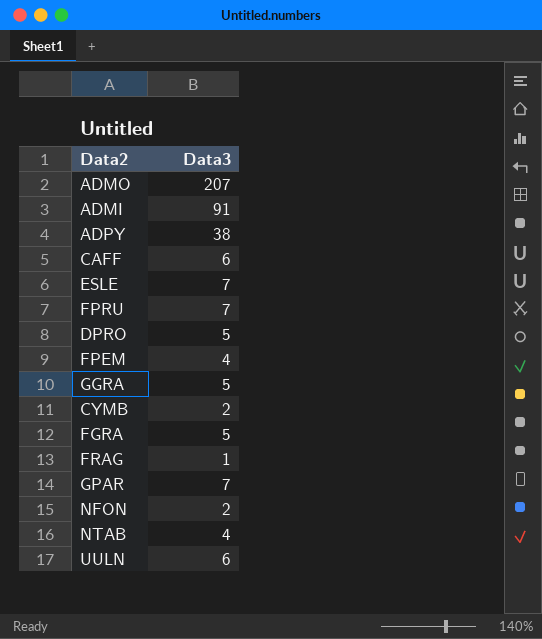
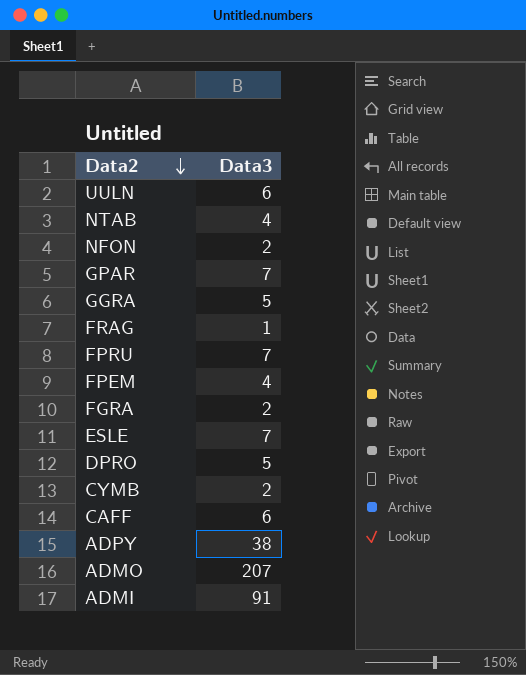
row order: none -> Data2 descending
FGRA | Data3: 5 -> 2

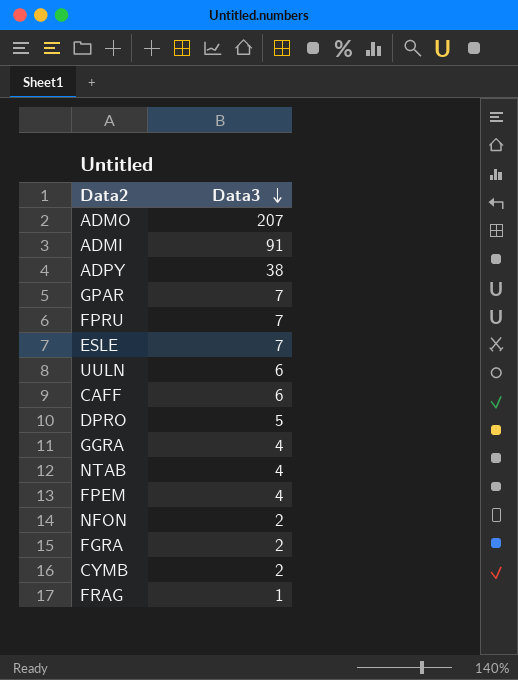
row order: Data2 descending -> Data3 descending
GGRA | Data3: 5 -> 4

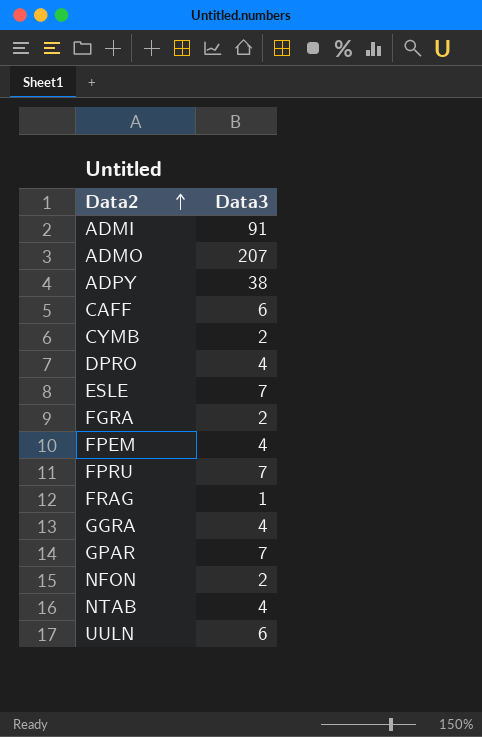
row order: Data3 descending -> Data2 ascending
DPRO | Data3: 5 -> 4

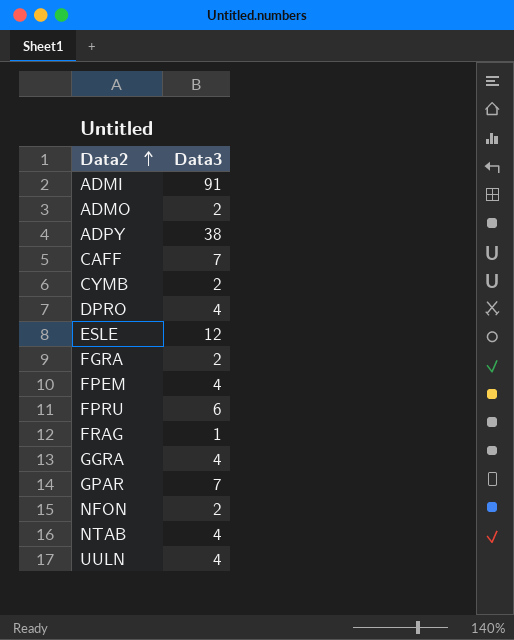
ADMO | Data3: 207 -> 2
CAFF | Data3: 6 -> 7
ESLE | Data3: 7 -> 12
FPRU | Data3: 7 -> 6
UULN | Data3: 6 -> 4

